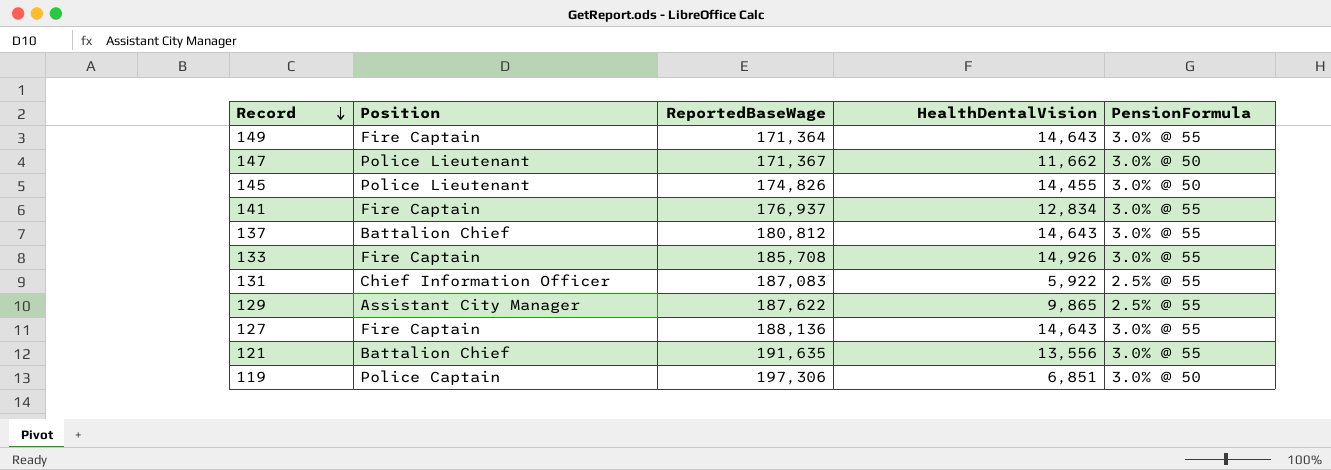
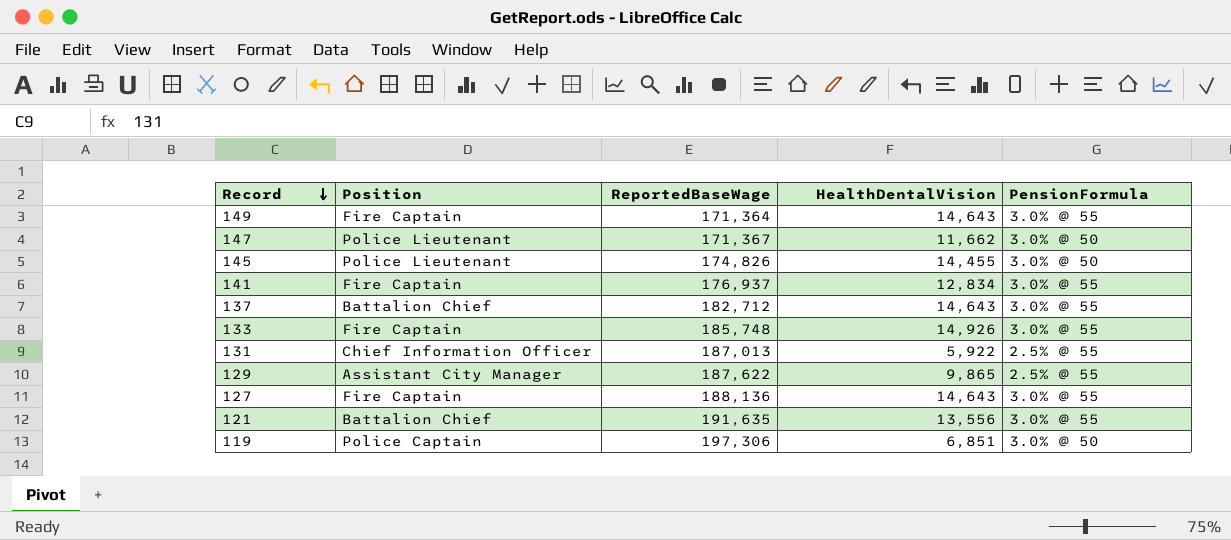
137 | ReportedBaseWage: 180,812 -> 182,712
133 | ReportedBaseWage: 185,708 -> 185,748
131 | ReportedBaseWage: 187,083 -> 187,013

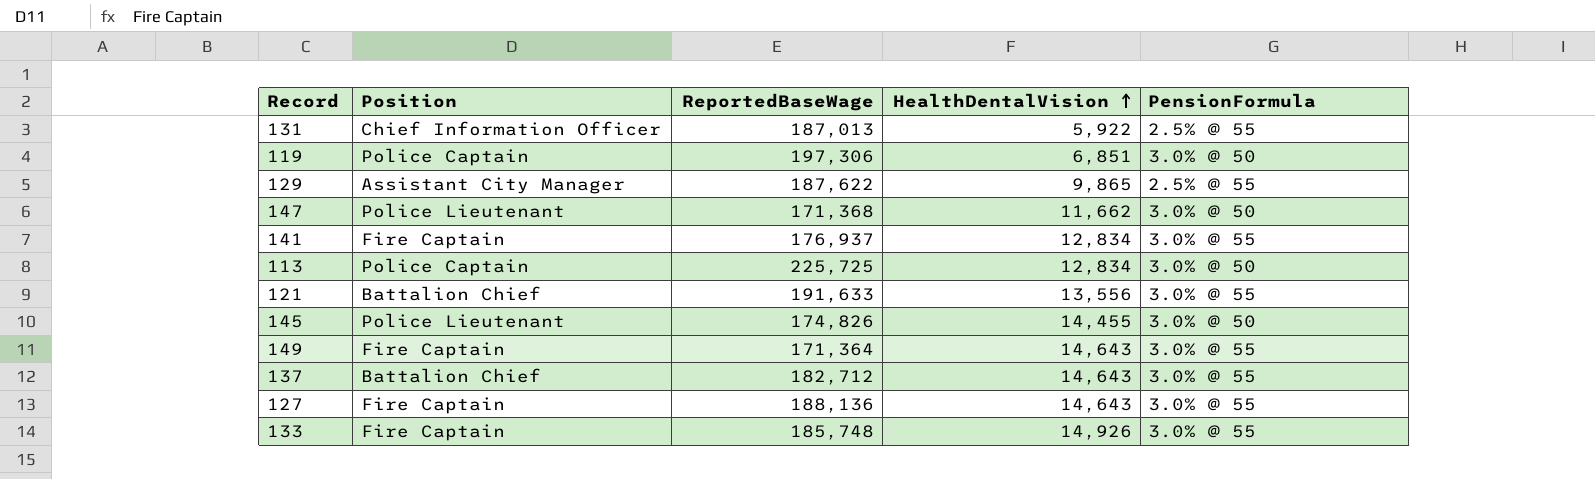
row order: Record descending -> HealthDentalVision ascending
147 | ReportedBaseWage: 171,367 -> 171,368
row 113: none -> Police Captain | 225,725 | 12,834 | 3.0% @ 50
121 | ReportedBaseWage: 191,635 -> 191,633

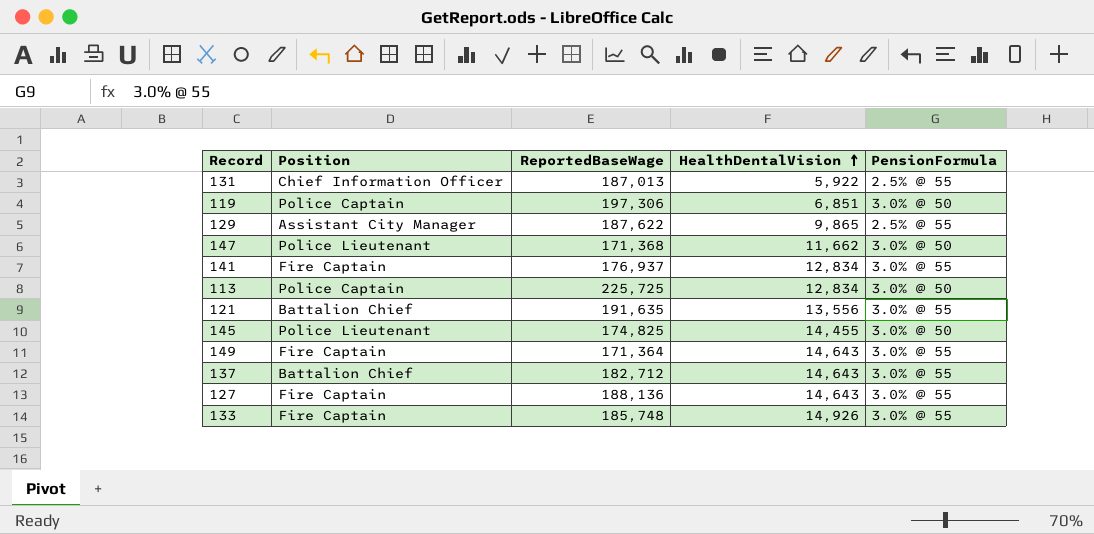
121 | ReportedBaseWage: 191,633 -> 191,635
145 | ReportedBaseWage: 174,826 -> 174,825

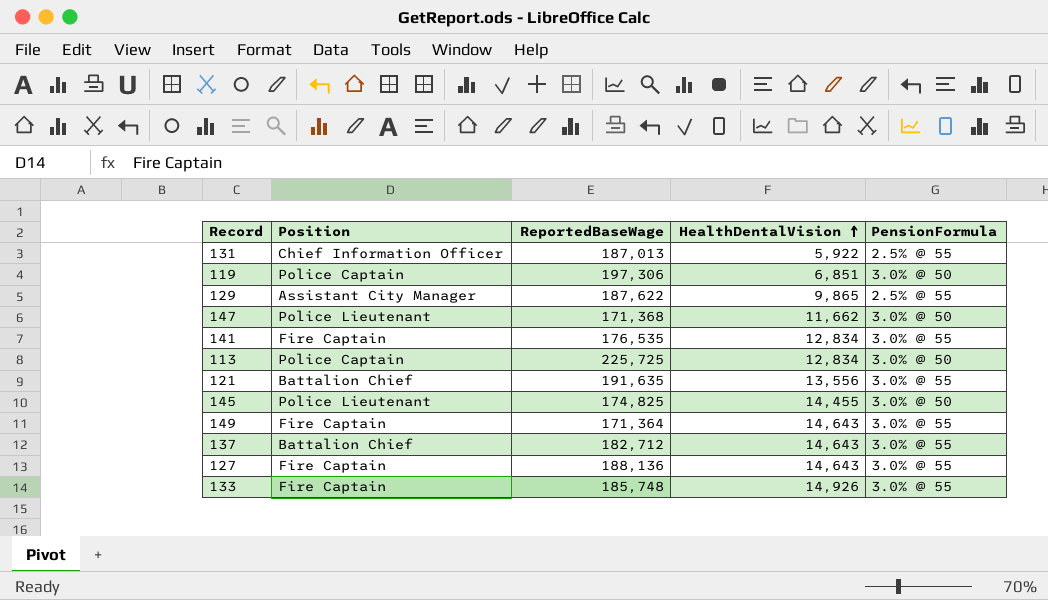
141 | ReportedBaseWage: 176,937 -> 176,535

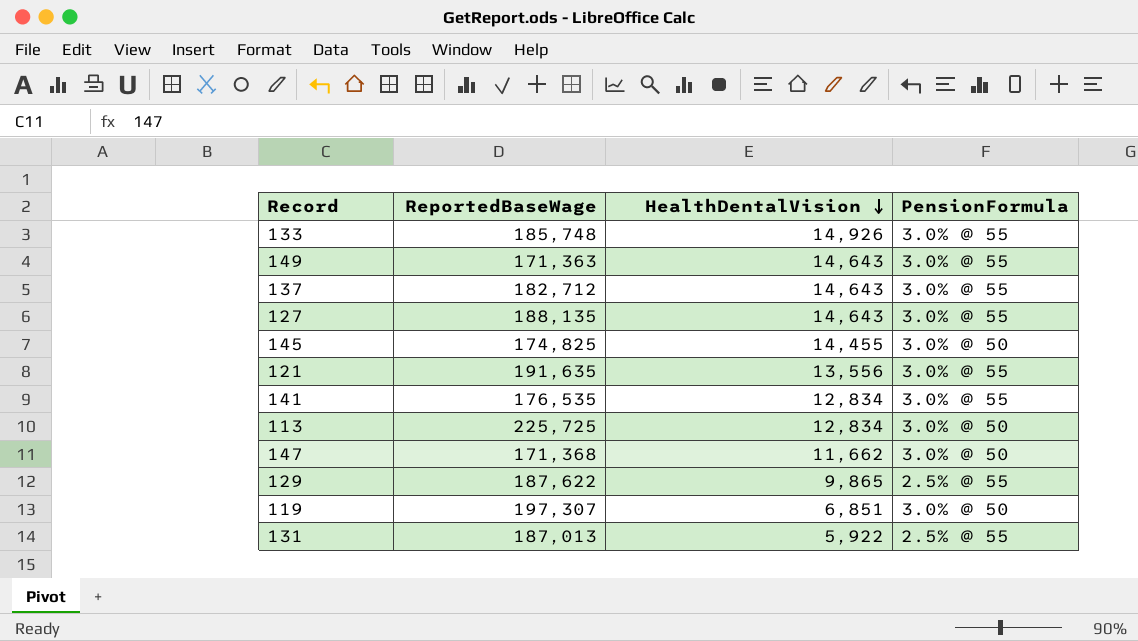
row order: HealthDentalVision ascending -> HealthDentalVision descending
column Position | position: 2 -> none
149 | ReportedBaseWage: 171,364 -> 171,363
127 | ReportedBaseWage: 188,136 -> 188,135
119 | ReportedBaseWage: 197,306 -> 197,307

